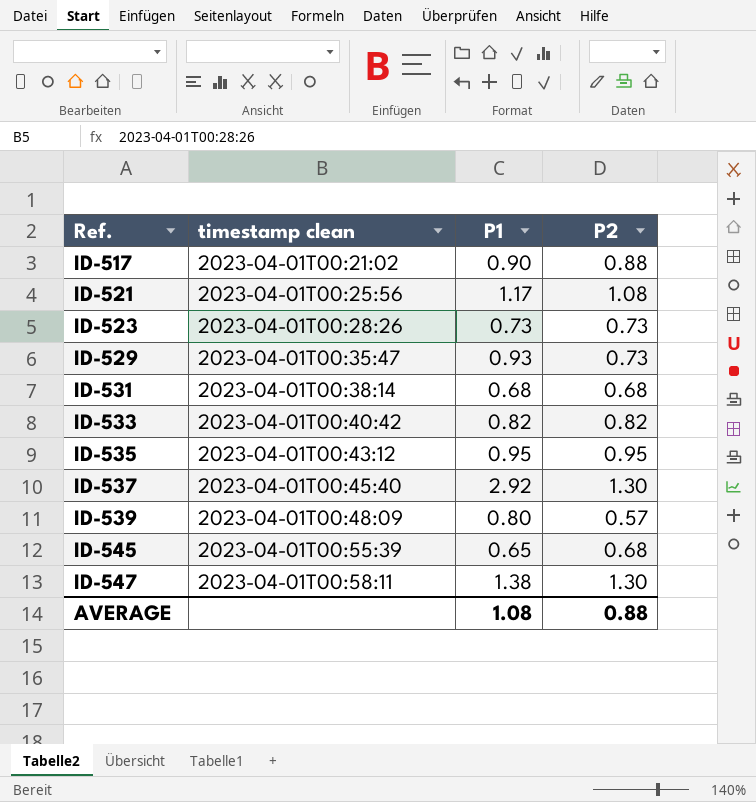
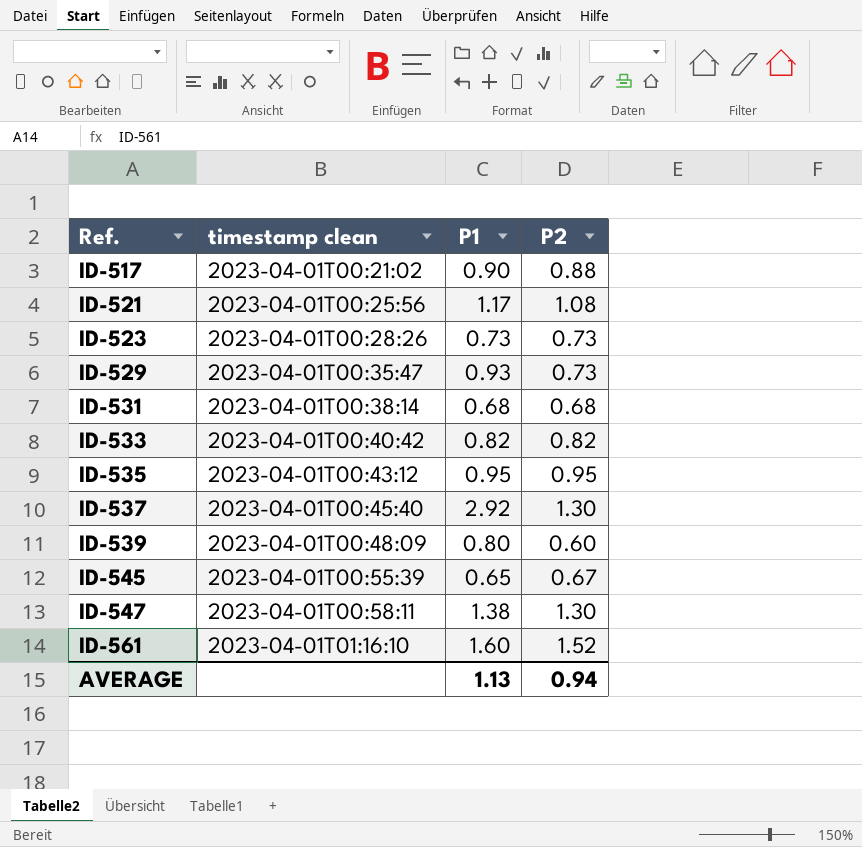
ID-539 | P2: 0.57 -> 0.60
ID-545 | P2: 0.68 -> 0.67
row ID-561: none -> 2023-04-01T01:16:10 | 1.60 | 1.52
AVERAGE | P1: 1.08 -> 1.13
AVERAGE | P2: 0.88 -> 0.94

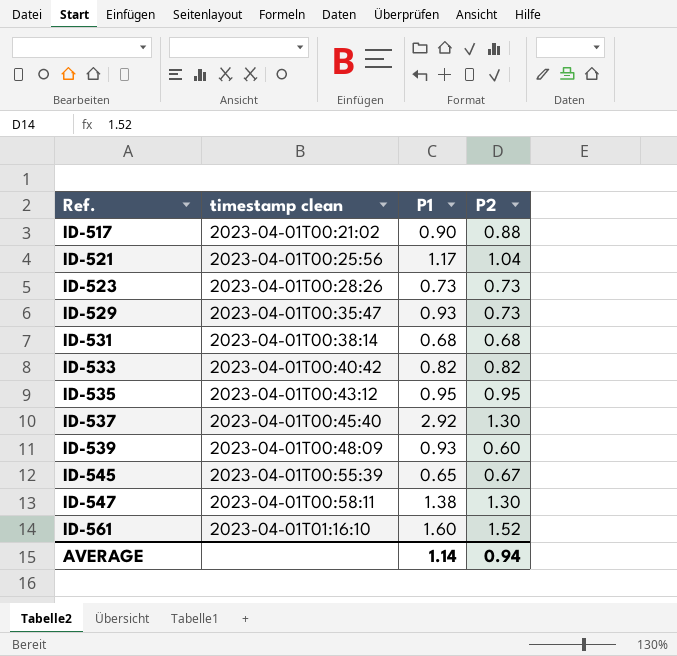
ID-521 | P2: 1.08 -> 1.04
ID-539 | P1: 0.80 -> 0.93
AVERAGE | P1: 1.13 -> 1.14

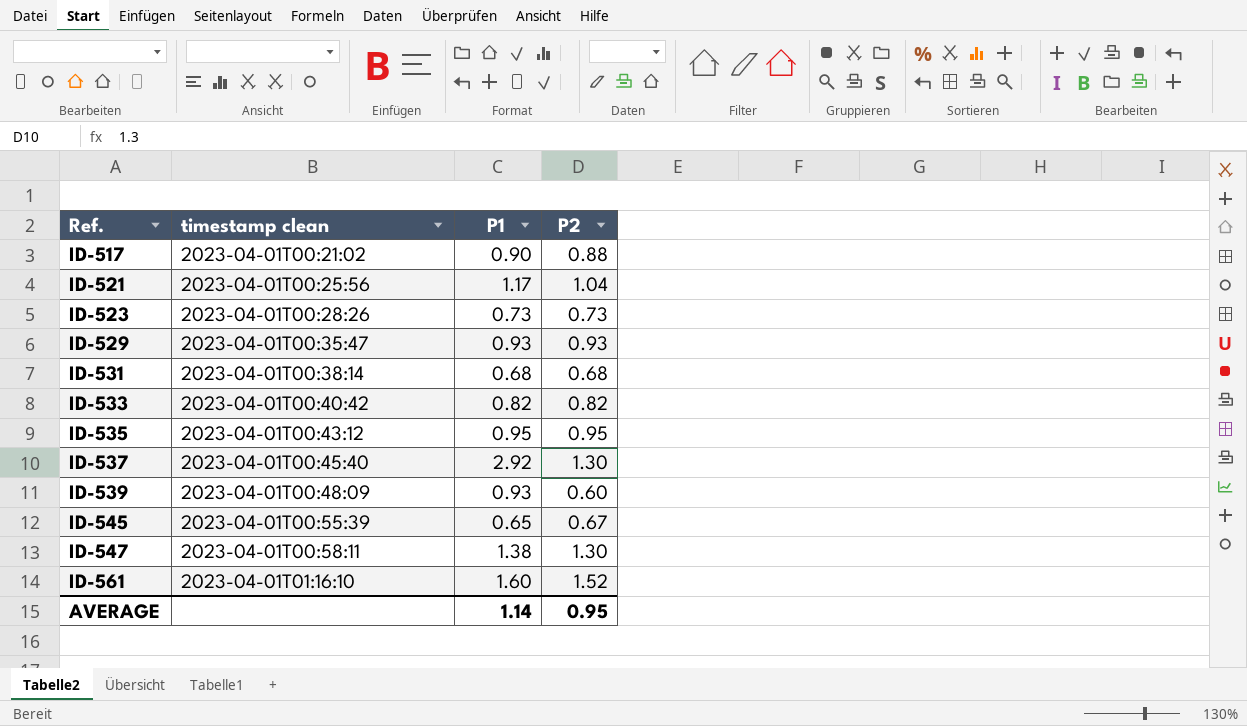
ID-529 | P2: 0.73 -> 0.93
AVERAGE | P2: 0.94 -> 0.95

